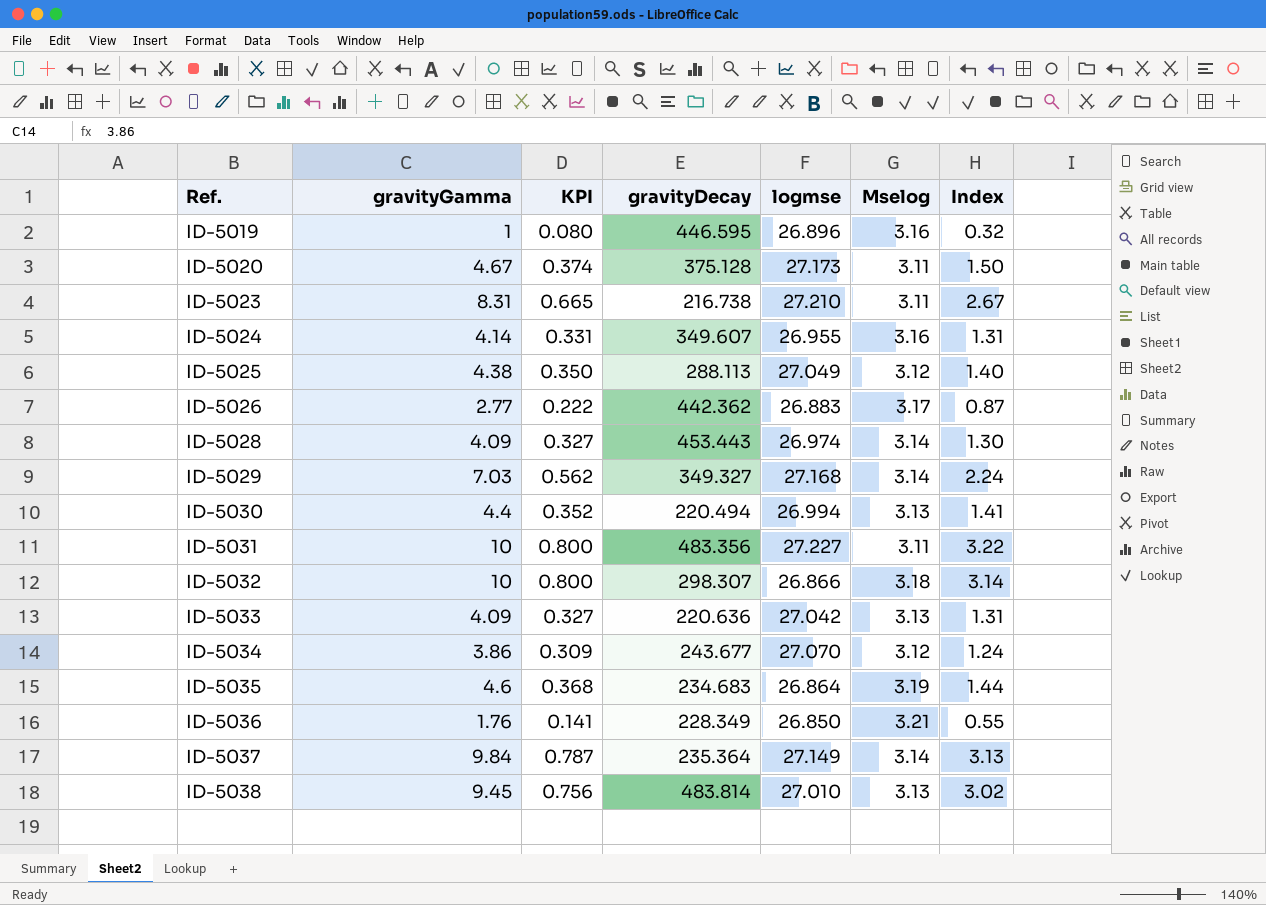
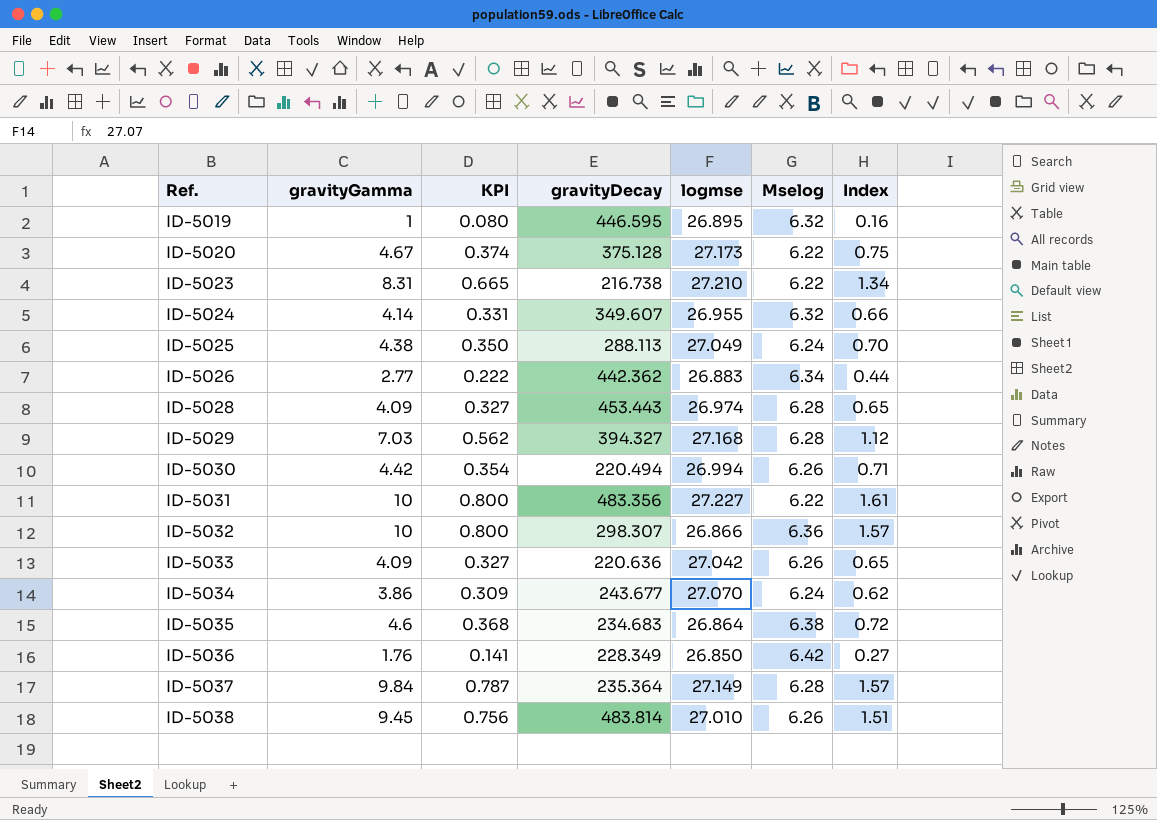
ID-5019 | logmse: 26.896 -> 26.895
ID-5019 | Mselog: 3.16 -> 6.32
ID-5019 | Index: 0.32 -> 0.16
ID-5020 | Mselog: 3.11 -> 6.22
ID-5020 | Index: 1.50 -> 0.75
ID-5023 | Mselog: 3.11 -> 6.22
ID-5023 | Index: 2.67 -> 1.34
ID-5024 | Mselog: 3.16 -> 6.32
ID-5024 | Index: 1.31 -> 0.66
ID-5025 | Mselog: 3.12 -> 6.24
ID-5025 | Index: 1.40 -> 0.70
ID-5026 | Mselog: 3.17 -> 6.34
ID-5026 | Index: 0.87 -> 0.44
ID-5028 | Mselog: 3.14 -> 6.28
ID-5028 | Index: 1.30 -> 0.65
ID-5029 | gravityDecay: 349.327 -> 394.327
ID-5029 | Mselog: 3.14 -> 6.28
ID-5029 | Index: 2.24 -> 1.12
ID-5030 | gravityGamma: 4.4 -> 4.42
ID-5030 | KPI: 0.352 -> 0.354
ID-5030 | Mselog: 3.13 -> 6.26
ID-5030 | Index: 1.41 -> 0.71
ID-5031 | Mselog: 3.11 -> 6.22
ID-5031 | Index: 3.22 -> 1.61
ID-5032 | Mselog: 3.18 -> 6.36
ID-5032 | Index: 3.14 -> 1.57
ID-5033 | Mselog: 3.13 -> 6.26
ID-5033 | Index: 1.31 -> 0.65
ID-5034 | Mselog: 3.12 -> 6.24
ID-5034 | Index: 1.24 -> 0.62
ID-5035 | Mselog: 3.19 -> 6.38
ID-5035 | Index: 1.44 -> 0.72
ID-5036 | Mselog: 3.21 -> 6.42
ID-5036 | Index: 0.55 -> 0.27
ID-5037 | Mselog: 3.14 -> 6.28
ID-5037 | Index: 3.13 -> 1.57
ID-5038 | Mselog: 3.13 -> 6.26
ID-5038 | Index: 3.02 -> 1.51

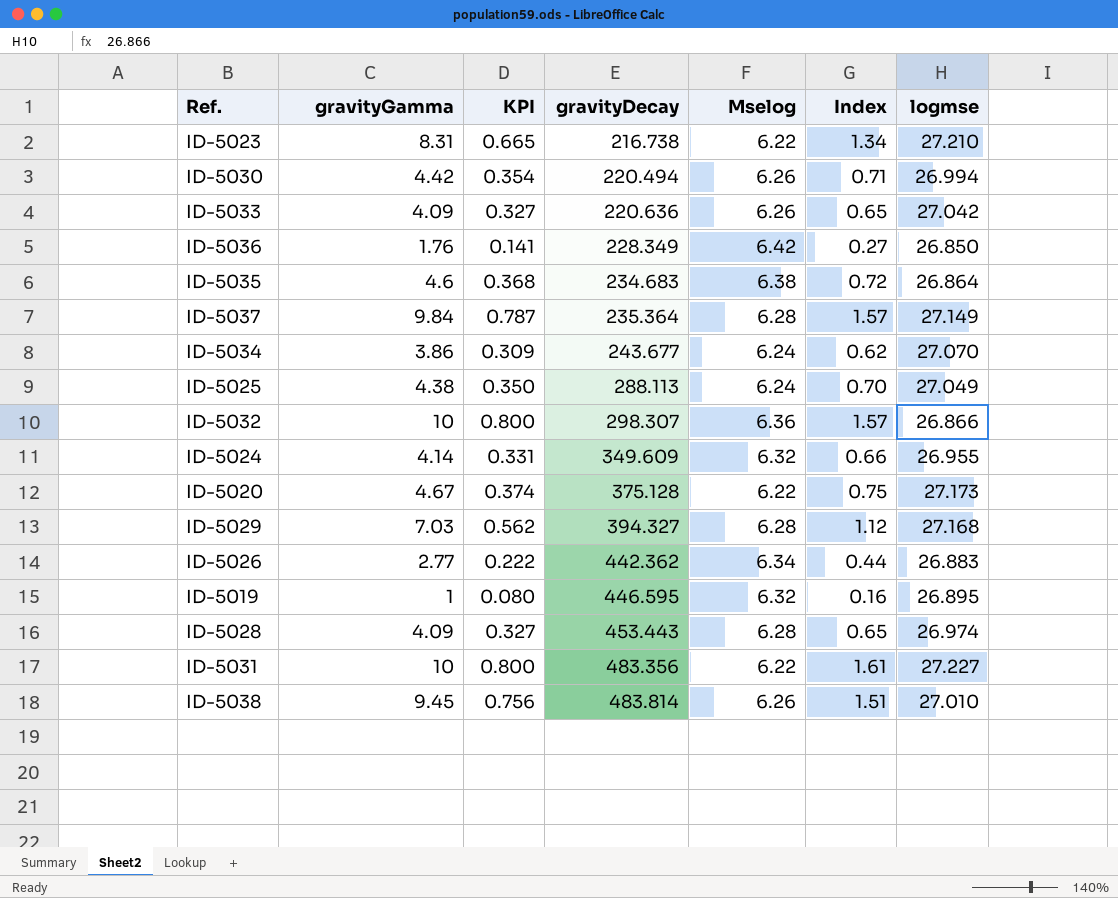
row order: Ref. ascending -> gravityDecay ascending
column logmse | position: 5 -> 7
ID-5024 | gravityDecay: 349.607 -> 349.609

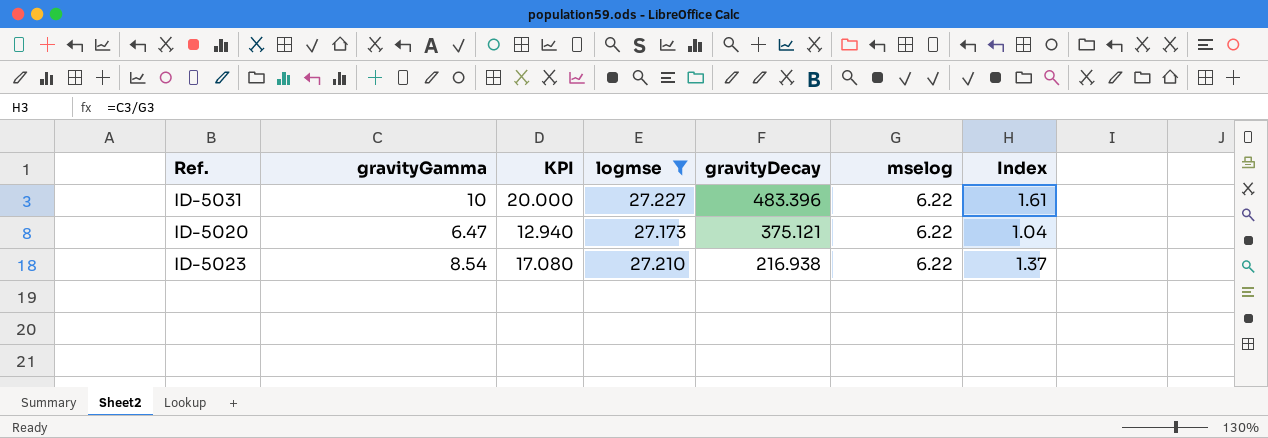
filter: none -> logmse >= 27.173
row order: gravityDecay ascending -> gravityDecay descending
column KPI | formula: [gravityGamma] * 0.08 -> [gravityGamma] * 2
column logmse | position: 7 -> 4
column name: Mselog -> mselog
ID-5031 | gravityDecay: 483.356 -> 483.396
ID-5020 | gravityGamma: 4.67 -> 6.47
ID-5020 | gravityDecay: 375.128 -> 375.121
ID-5020 | Index: 0.75 -> 1.04
ID-5023 | gravityGamma: 8.31 -> 8.54
ID-5023 | gravityDecay: 216.738 -> 216.938
ID-5023 | Index: 1.34 -> 1.37

